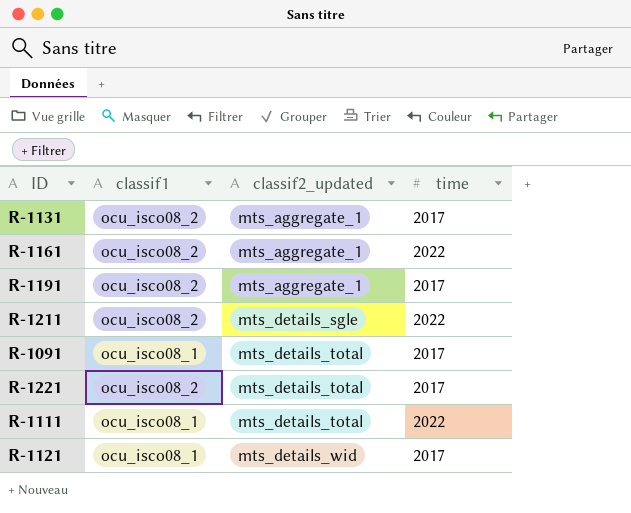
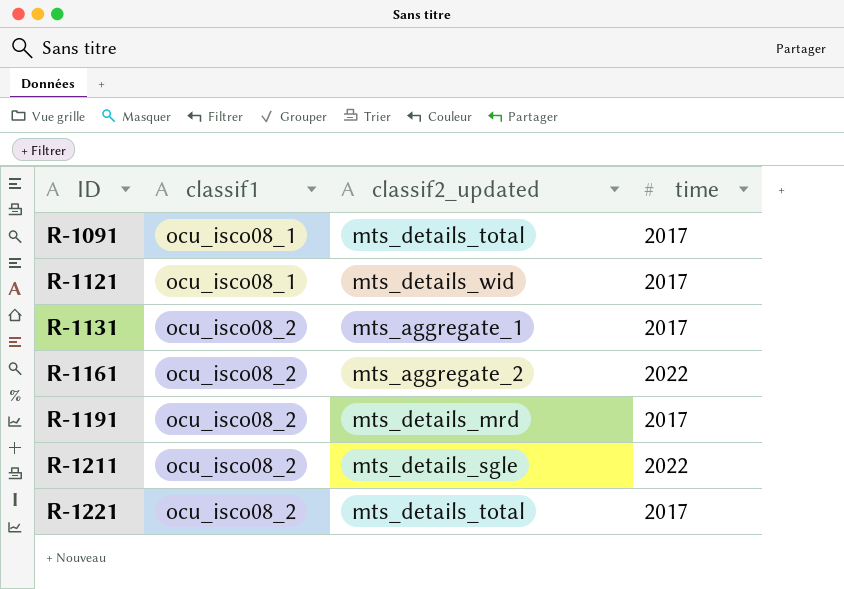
row order: classif2_updated ascending -> ID ascending
row R-1111: ocu_isco08_1 | mts_details_total | 2022 -> none
R-1161 | classif2_updated: mts_aggregate_1 -> mts_aggregate_2
R-1191 | classif2_updated: mts_aggregate_1 -> mts_details_mrd

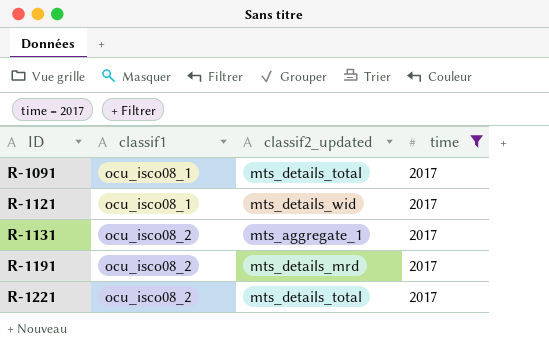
filter: none -> time = 2017

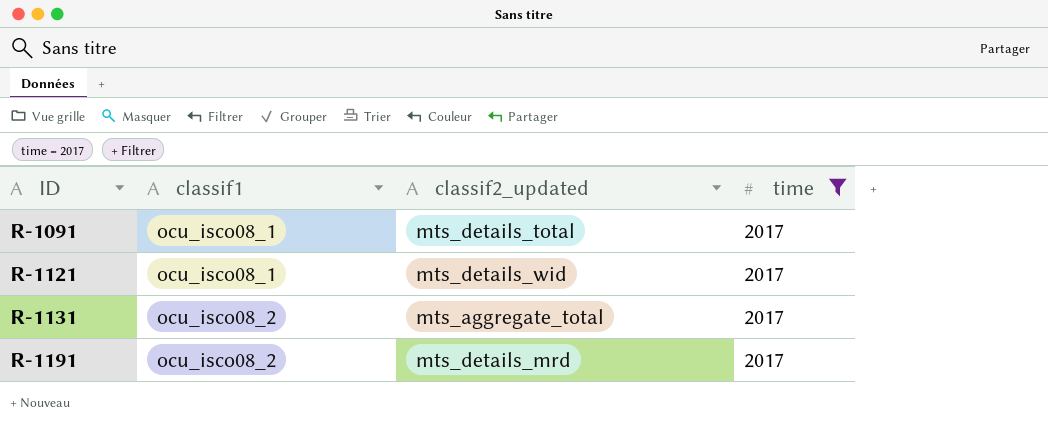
row R-1221: ocu_isco08_2 | mts_details_total | 2017 -> none
R-1131 | classif2_updated: mts_aggregate_1 -> mts_aggregate_total

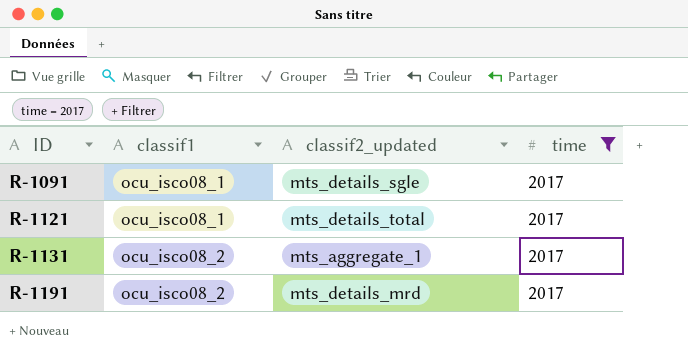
R-1091 | classif2_updated: mts_details_total -> mts_details_sgle
R-1121 | classif2_updated: mts_details_wid -> mts_details_total
R-1131 | classif2_updated: mts_aggregate_total -> mts_aggregate_1

